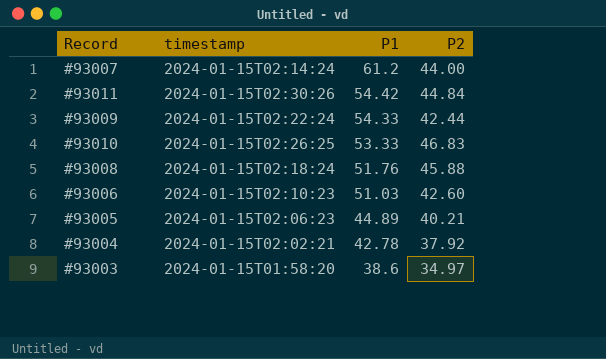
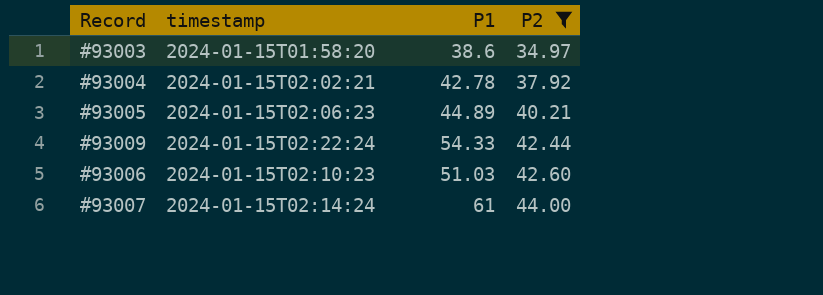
filter: none -> P2 <= 44.00
row order: P1 descending -> P2 ascending
#93007 | P1: 61.2 -> 61

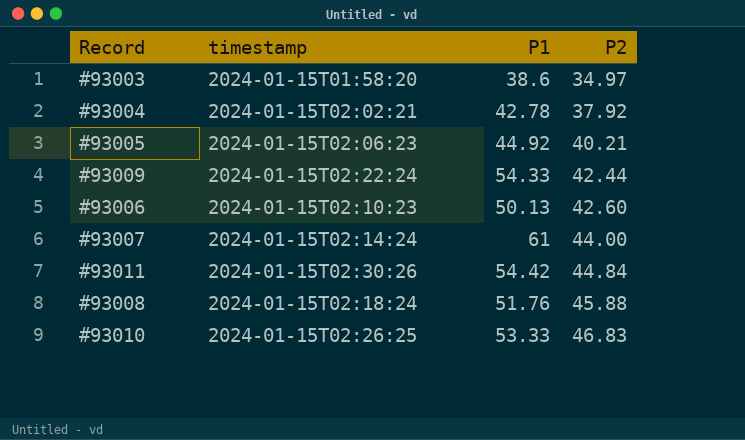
filter: P2 <= 44.00 -> none
#93005 | P1: 44.89 -> 44.92
#93006 | P1: 51.03 -> 50.13

